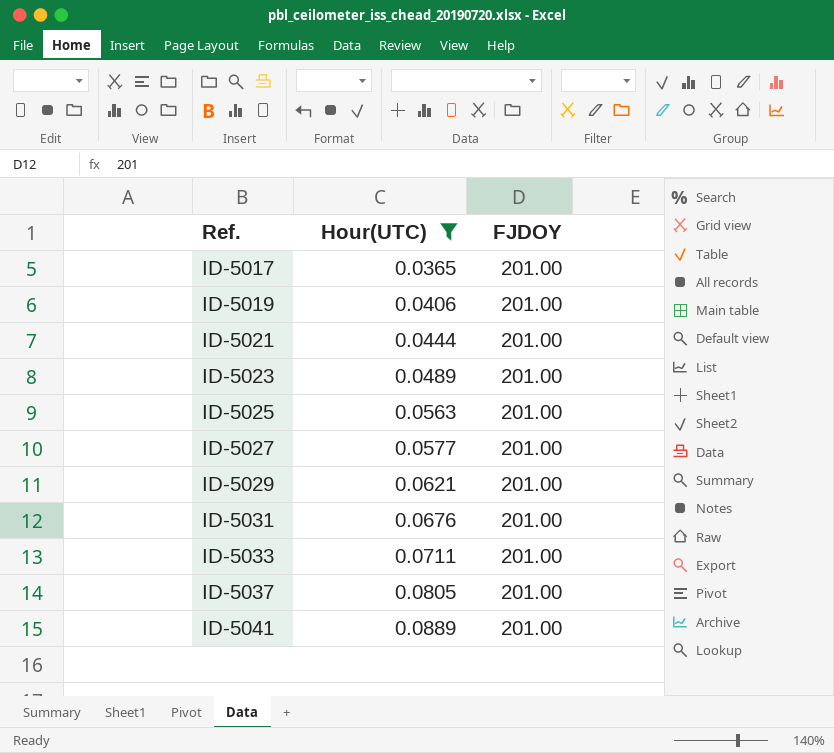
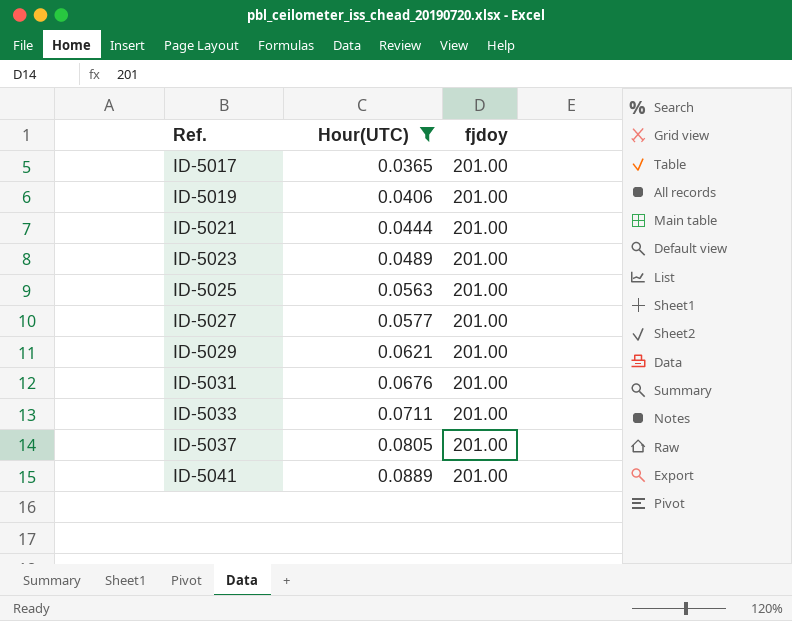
column name: FJDOY -> fjdoy

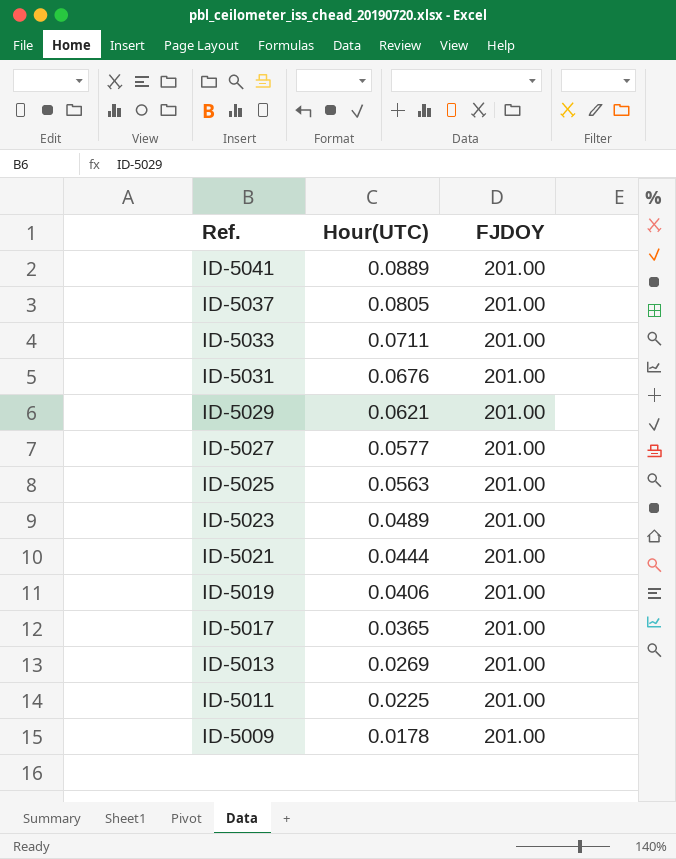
filter: Hour(UTC) >= 0.0365 -> none
row order: Ref. ascending -> Ref. descending
column name: fjdoy -> FJDOY

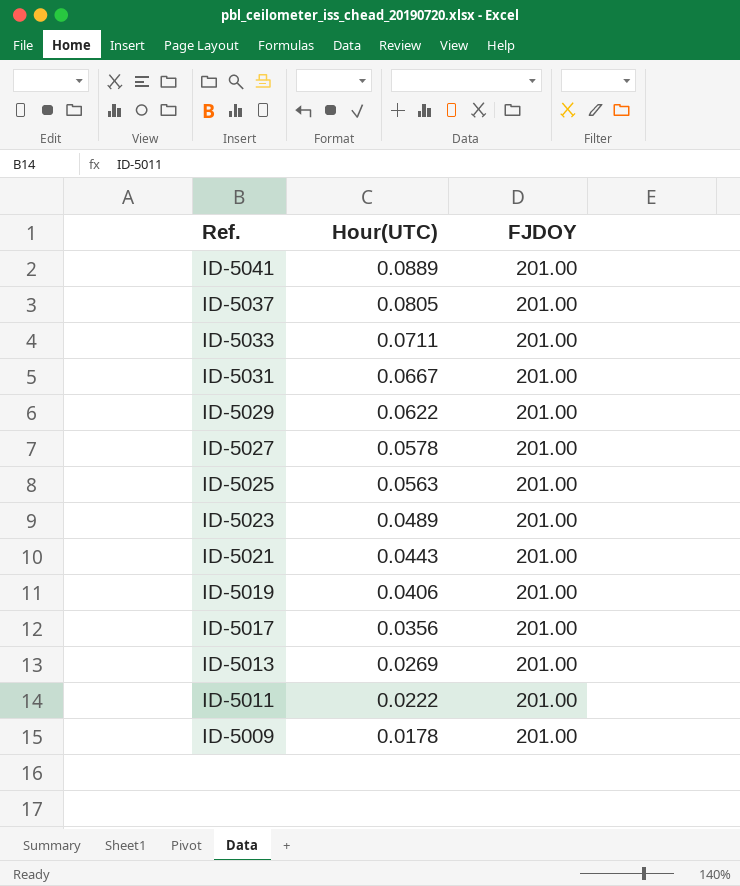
ID-5031 | Hour(UTC): 0.0676 -> 0.0667
ID-5029 | Hour(UTC): 0.0621 -> 0.0622
ID-5027 | Hour(UTC): 0.0577 -> 0.0578
ID-5021 | Hour(UTC): 0.0444 -> 0.0443
ID-5017 | Hour(UTC): 0.0365 -> 0.0356
ID-5011 | Hour(UTC): 0.0225 -> 0.0222

